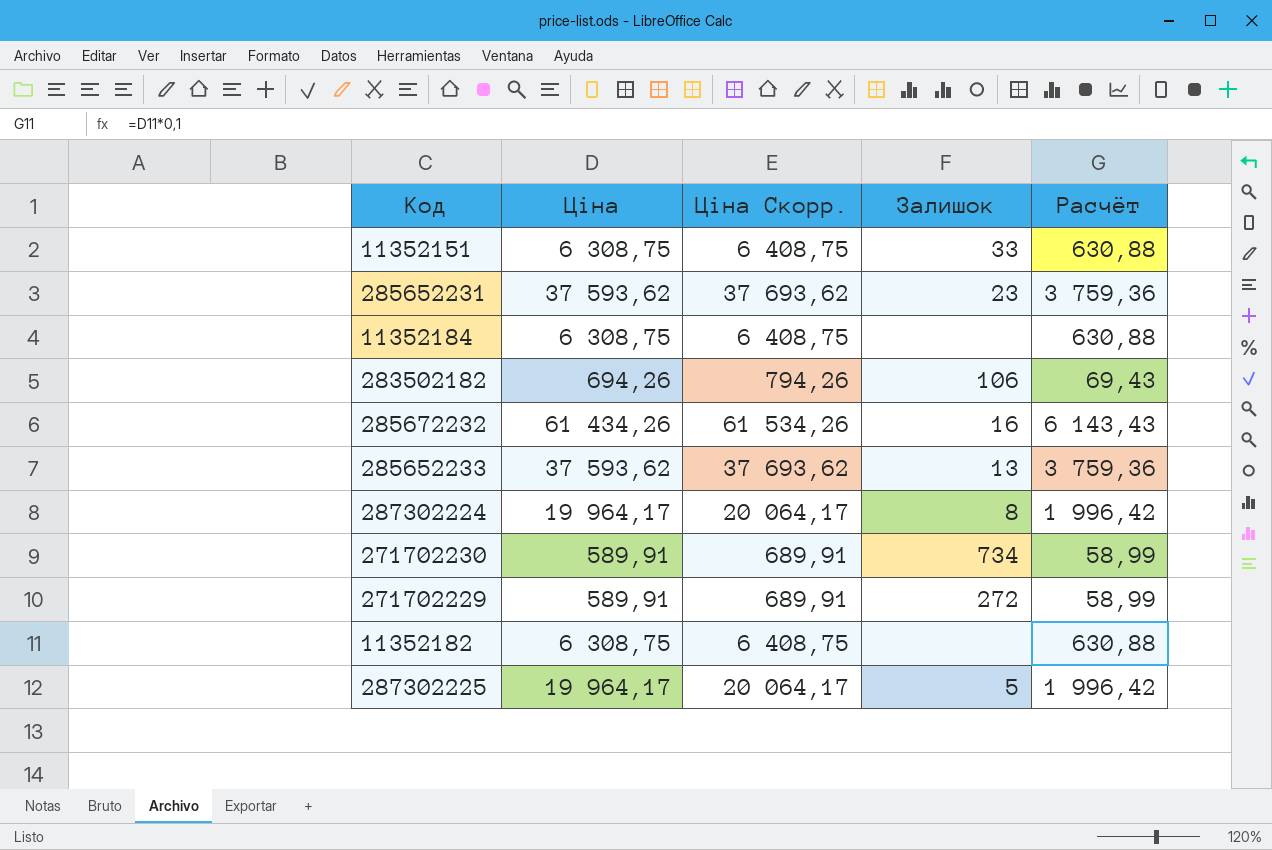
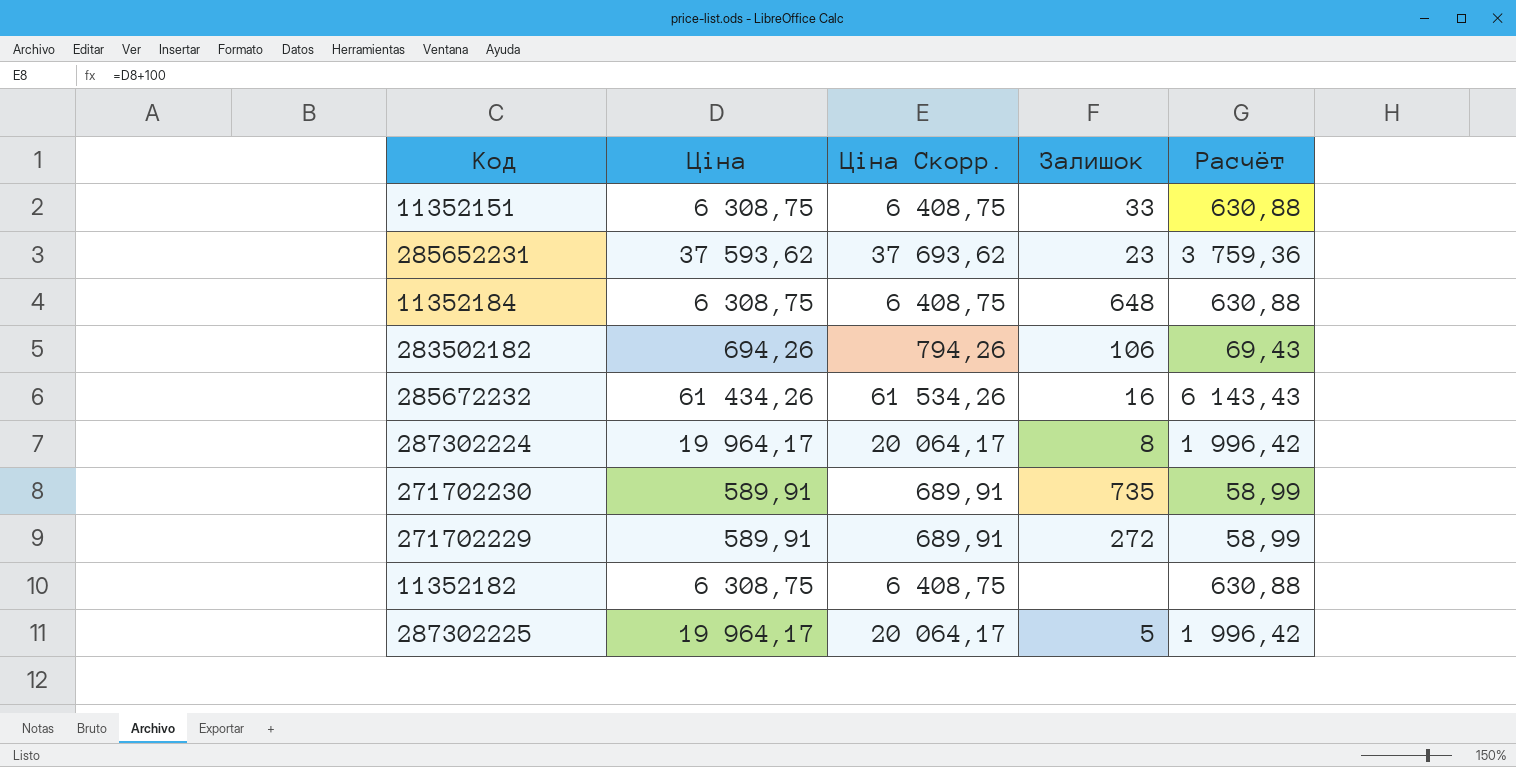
row 285652233: 37 593,62 | 37 693,62 | 13 | 3 759,36 -> none
11352184 | Залишок: none -> 648
271702230 | Залишок: 734 -> 735

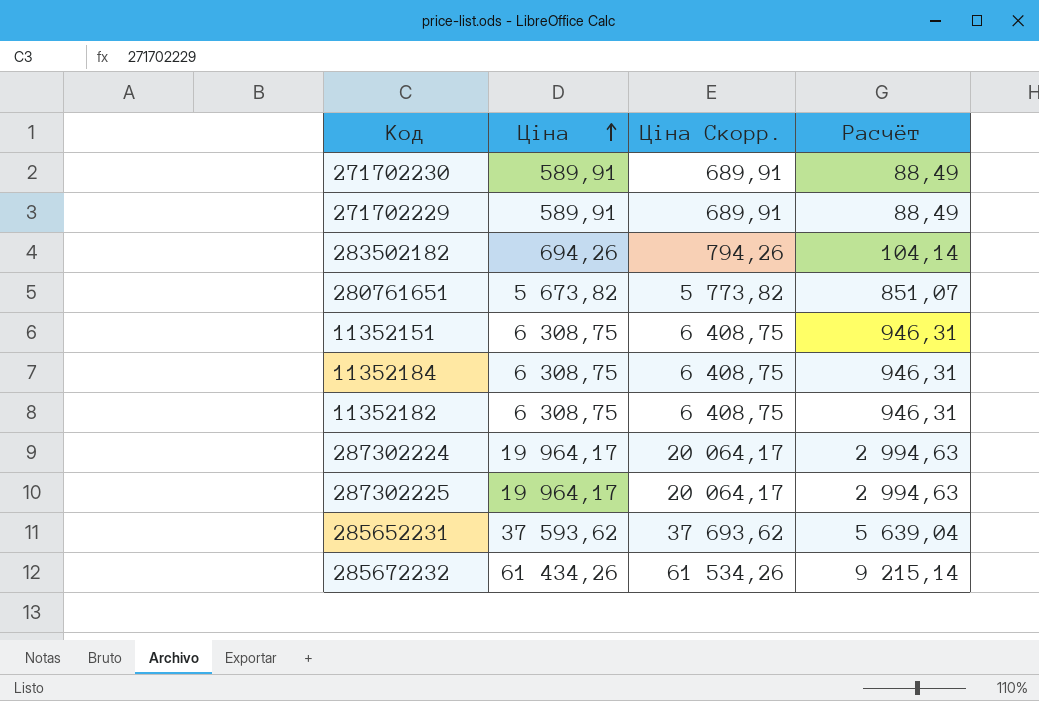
row order: none -> Ціна ascending
column Залишок | position: 4 -> none
column Расчёт | formula: [Ціна] * 0,1 -> [Ціна] * 0,15
row 280761651: none -> 5 673,82 | 5 773,82 | 851,07

